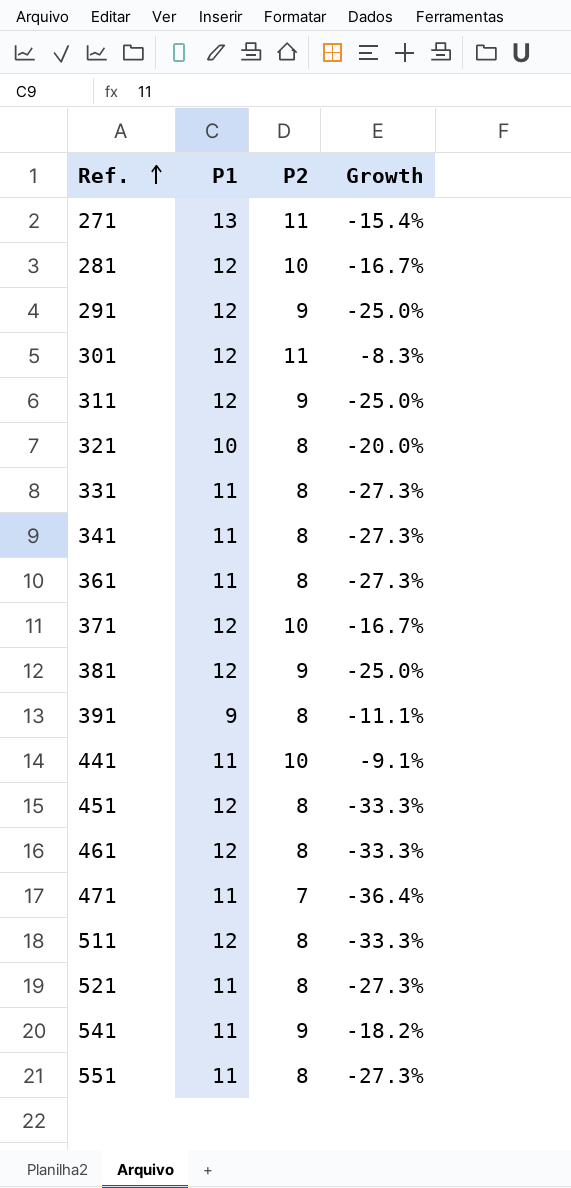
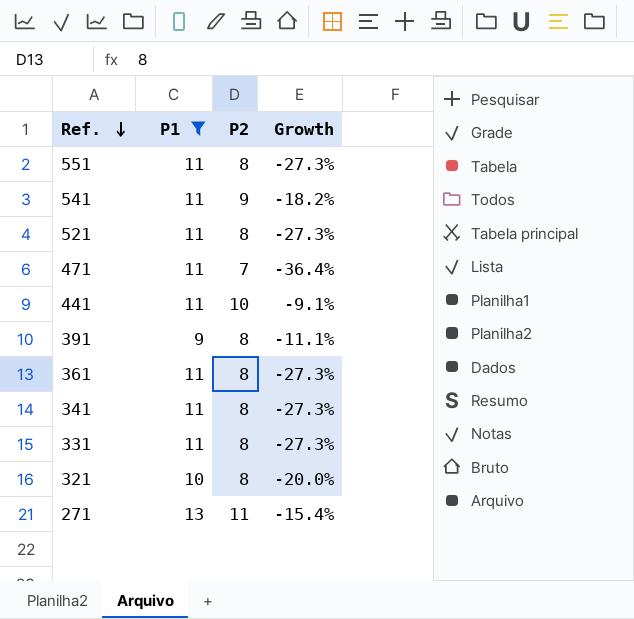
filter: none -> P1 != 12
row order: Ref. ascending -> Ref. descending

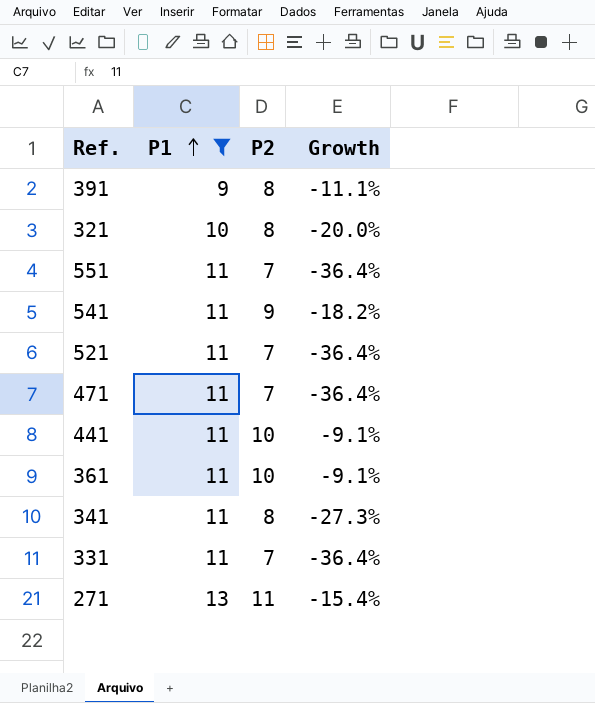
row order: Ref. descending -> P1 ascending
551 | P2: 8 -> 7
551 | Growth: -27.3% -> -36.4%
521 | P2: 8 -> 7
521 | Growth: -27.3% -> -36.4%
361 | P2: 8 -> 10
361 | Growth: -27.3% -> -9.1%
331 | P2: 8 -> 7
331 | Growth: -27.3% -> -36.4%

